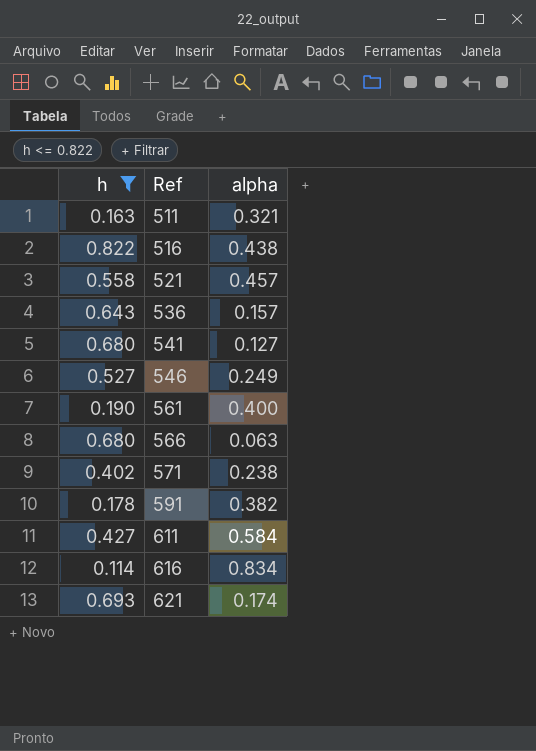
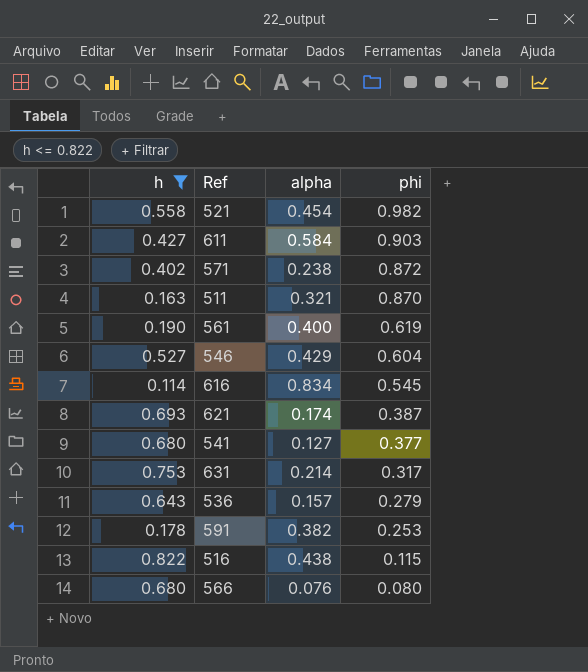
row order: Ref ascending -> phi descending
column phi | position: none -> 4
521 | alpha: 0.457 -> 0.454
546 | alpha: 0.249 -> 0.429
row 631: none -> 0.753 | 0.214 | 0.317
566 | alpha: 0.063 -> 0.076

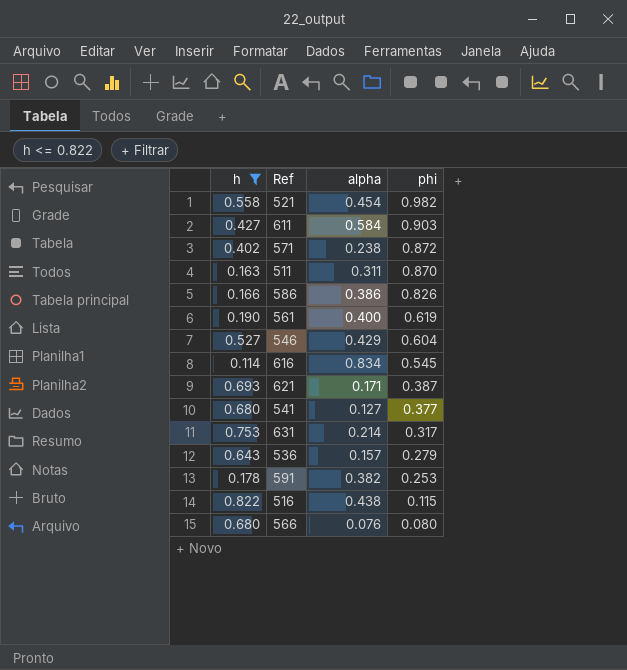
511 | alpha: 0.321 -> 0.311
row 586: none -> 0.166 | 0.386 | 0.826
621 | alpha: 0.174 -> 0.171

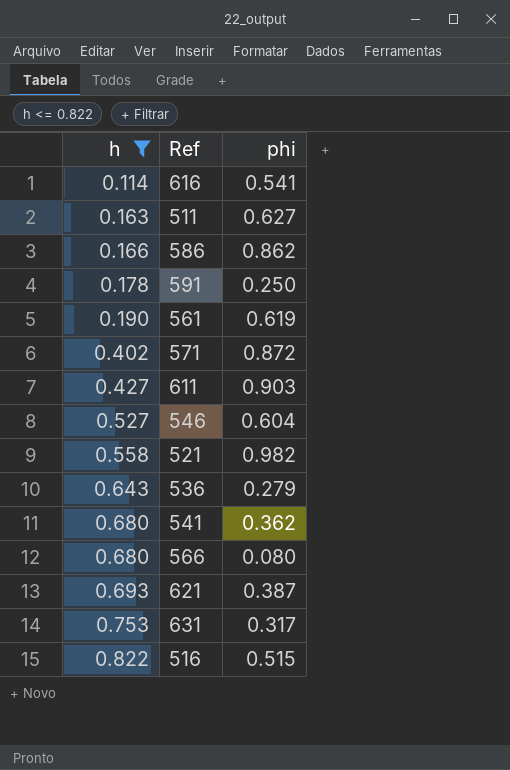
row order: phi descending -> h ascending
column alpha | position: 3 -> none
616 | phi: 0.545 -> 0.541
511 | phi: 0.870 -> 0.627
586 | phi: 0.826 -> 0.862
591 | phi: 0.253 -> 0.250
541 | phi: 0.377 -> 0.362
516 | phi: 0.115 -> 0.515

